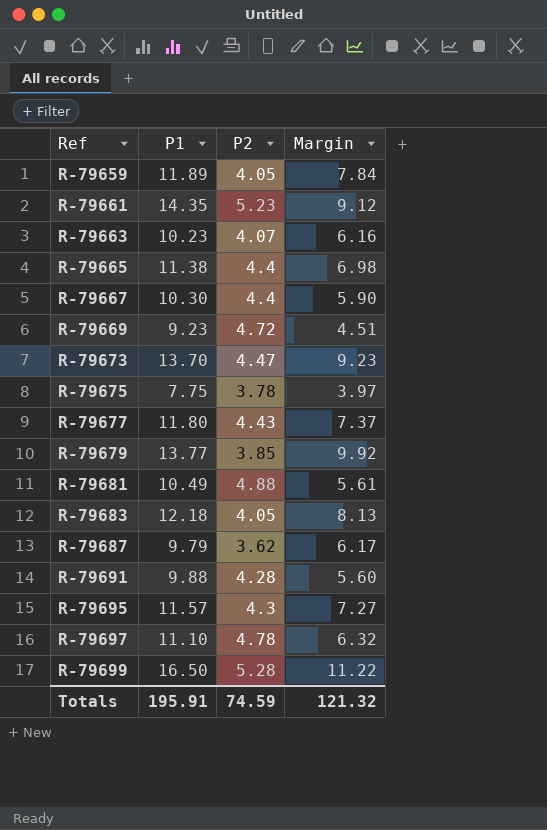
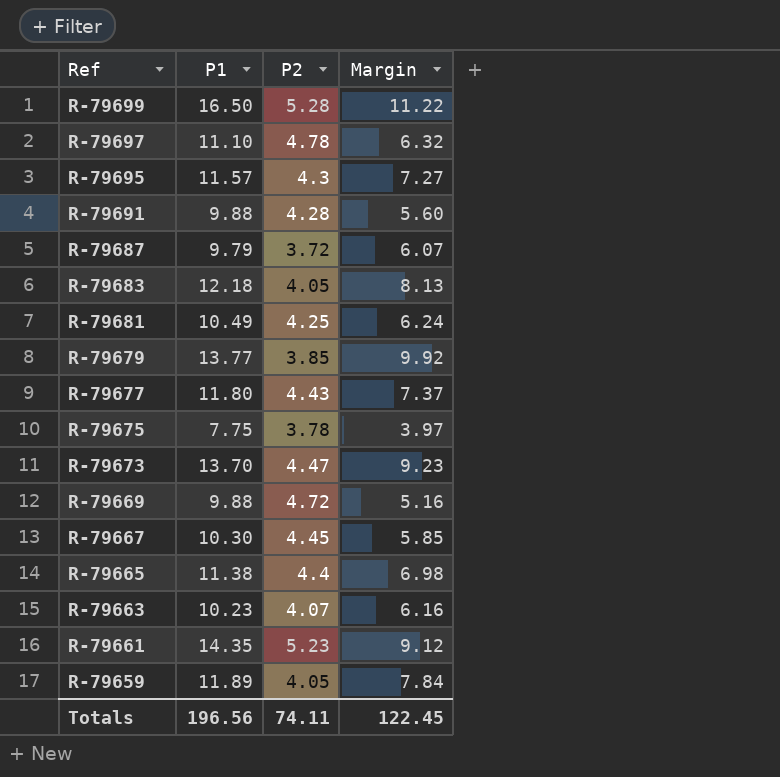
row order: Ref ascending -> Ref descending
R-79687 | P2: 3.62 -> 3.72
R-79687 | Margin: 6.17 -> 6.07
R-79681 | P2: 4.88 -> 4.25
R-79681 | Margin: 5.61 -> 6.24
R-79669 | P1: 9.23 -> 9.88
R-79669 | Margin: 4.51 -> 5.16
R-79667 | P2: 4.4 -> 4.45
R-79667 | Margin: 5.90 -> 5.85
Totals | P1: 195.91 -> 196.56
Totals | P2: 74.59 -> 74.11
Totals | Margin: 121.32 -> 122.45

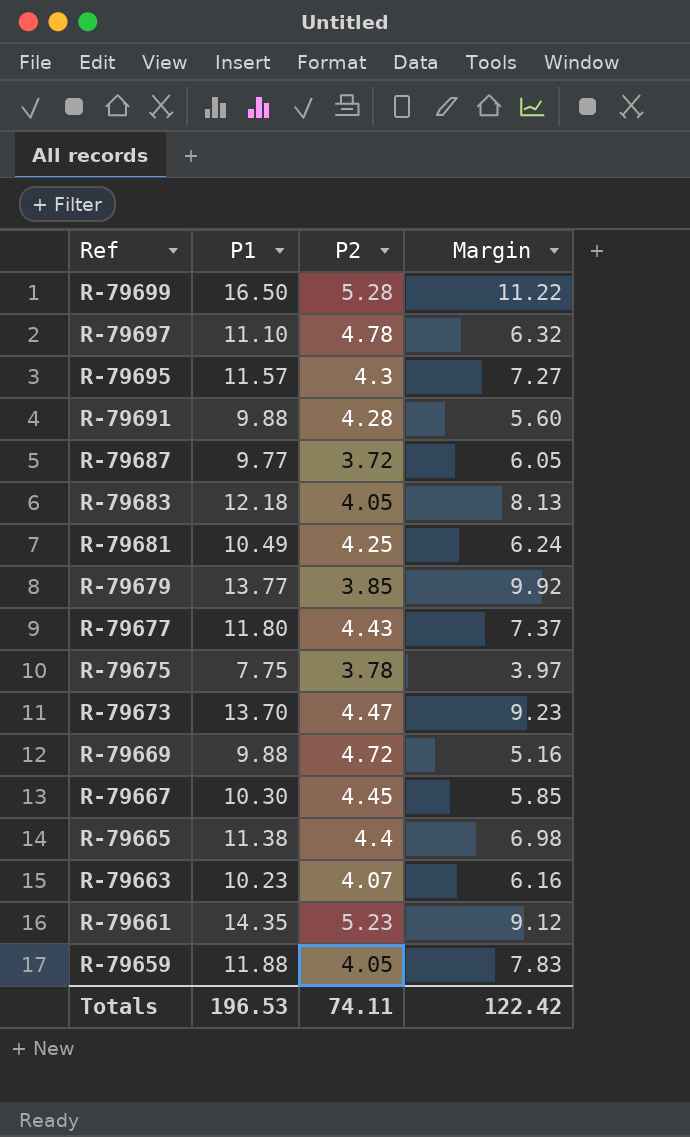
R-79687 | P1: 9.79 -> 9.77
R-79687 | Margin: 6.07 -> 6.05
R-79659 | P1: 11.89 -> 11.88
R-79659 | Margin: 7.84 -> 7.83
Totals | P1: 196.56 -> 196.53
Totals | Margin: 122.45 -> 122.42

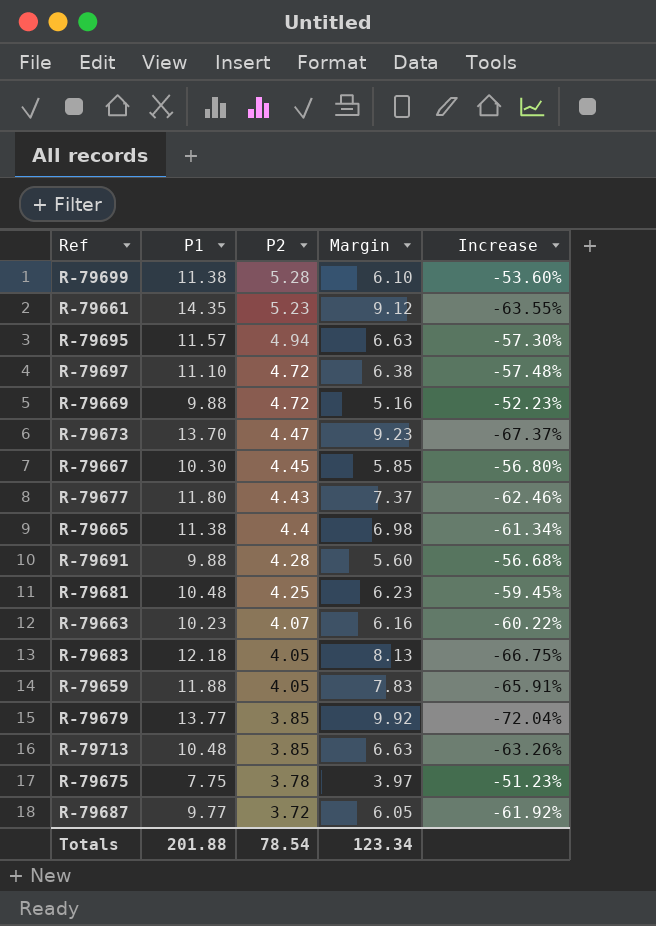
row order: Ref descending -> P2 descending
column Increase | formula: none -> ([P2] - [P1]) / [P1]
R-79699 | P1: 16.50 -> 11.38
R-79699 | Margin: 11.22 -> 6.10
R-79695 | P2: 4.3 -> 4.94
R-79695 | Margin: 7.27 -> 6.63
R-79697 | P2: 4.78 -> 4.72
R-79697 | Margin: 6.32 -> 6.38
R-79681 | P1: 10.49 -> 10.48
R-79681 | Margin: 6.24 -> 6.23
row R-79713: none -> 10.48 | 3.85 | 6.63 | -63.26%
Totals | P1: 196.53 -> 201.88
Totals | P2: 74.11 -> 78.54
Totals | Margin: 122.42 -> 123.34

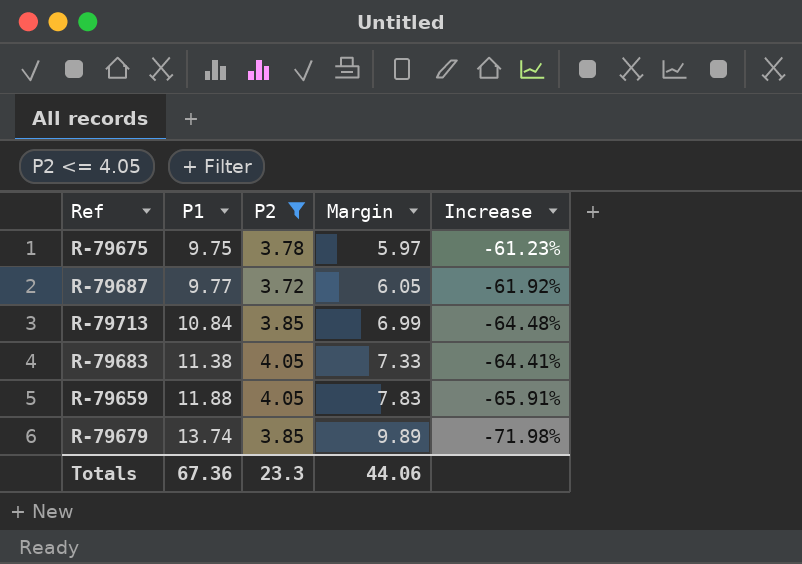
filter: none -> P2 <= 4.05
row order: P2 descending -> P1 ascending
R-79675 | P1: 7.75 -> 9.75
R-79675 | Margin: 3.97 -> 5.97
R-79675 | Increase: -51.23% -> -61.23%
R-79713 | P1: 10.48 -> 10.84
R-79713 | Margin: 6.63 -> 6.99
R-79713 | Increase: -63.26% -> -64.48%
R-79683 | P1: 12.18 -> 11.38
R-79683 | Margin: 8.13 -> 7.33
R-79683 | Increase: -66.75% -> -64.41%
R-79679 | P1: 13.77 -> 13.74
R-79679 | Margin: 9.92 -> 9.89
R-79679 | Increase: -72.04% -> -71.98%
Totals | P1: 201.88 -> 67.36
Totals | P2: 78.54 -> 23.3
Totals | Margin: 123.34 -> 44.06

